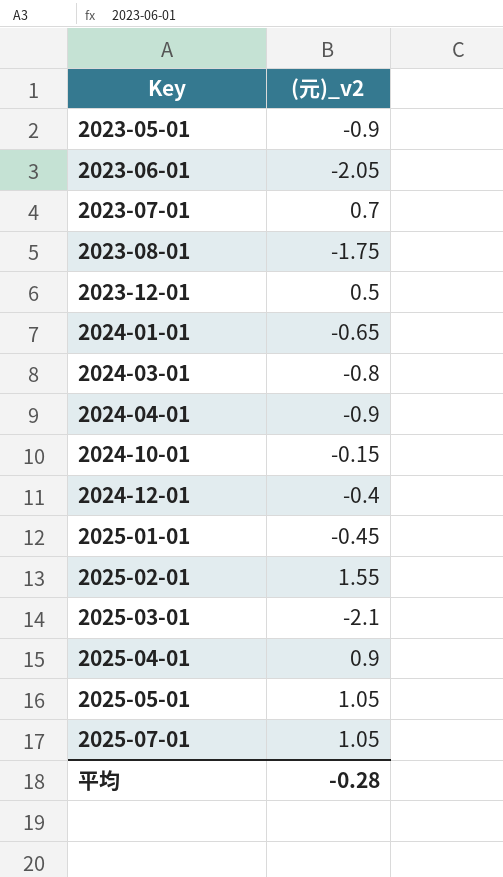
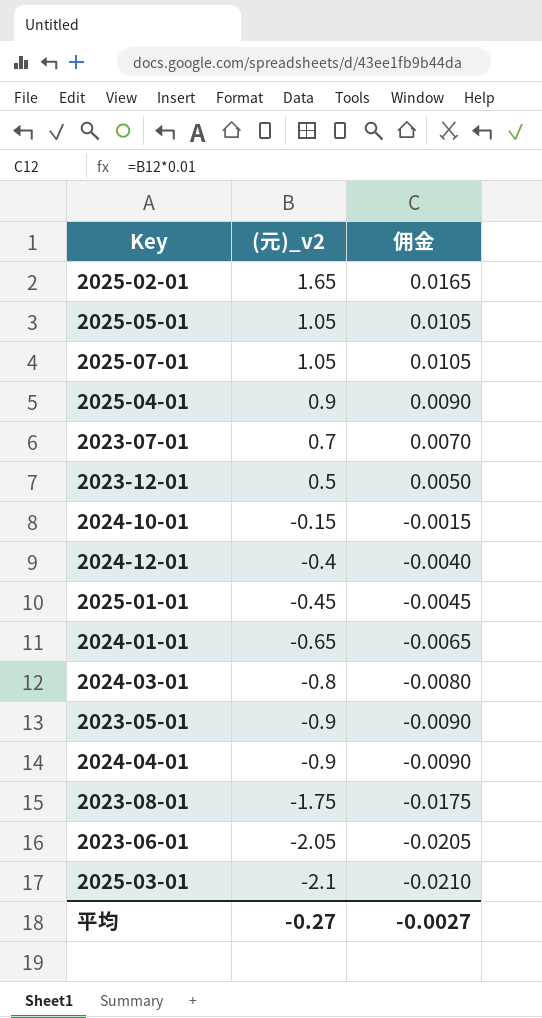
row order: Key ascending -> (元)_v2 descending
column 佣金 | formula: none -> [(元)_v2] * 0.01
2025-02-01 | (元)_v2: 1.55 -> 1.65
平均 | (元)_v2: -0.28 -> -0.27

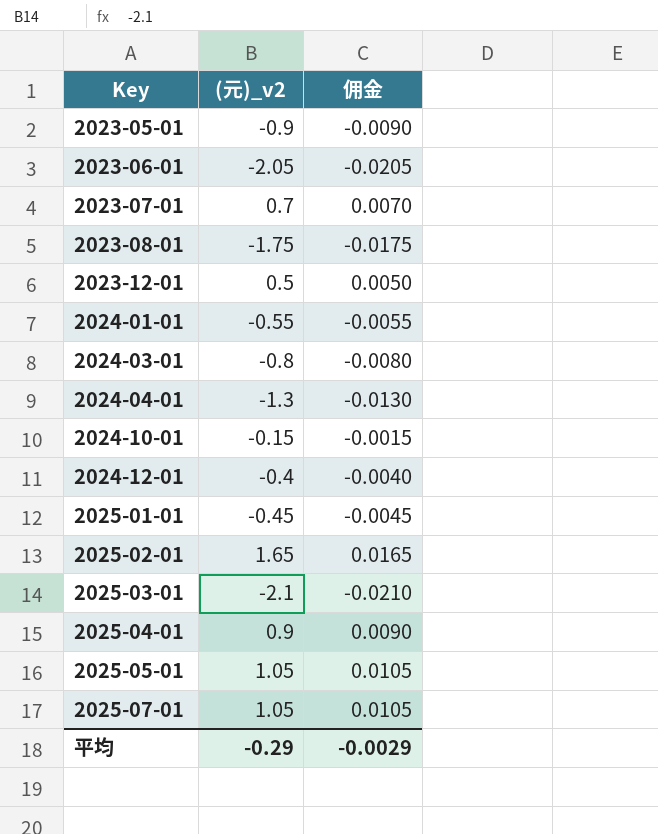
row order: (元)_v2 descending -> Key ascending
2024-01-01 | (元)_v2: -0.65 -> -0.55
2024-01-01 | 佣金: -0.0065 -> -0.0055
2024-04-01 | (元)_v2: -0.9 -> -1.3
2024-04-01 | 佣金: -0.0090 -> -0.0130
平均 | (元)_v2: -0.27 -> -0.29
平均 | 佣金: -0.0027 -> -0.0029

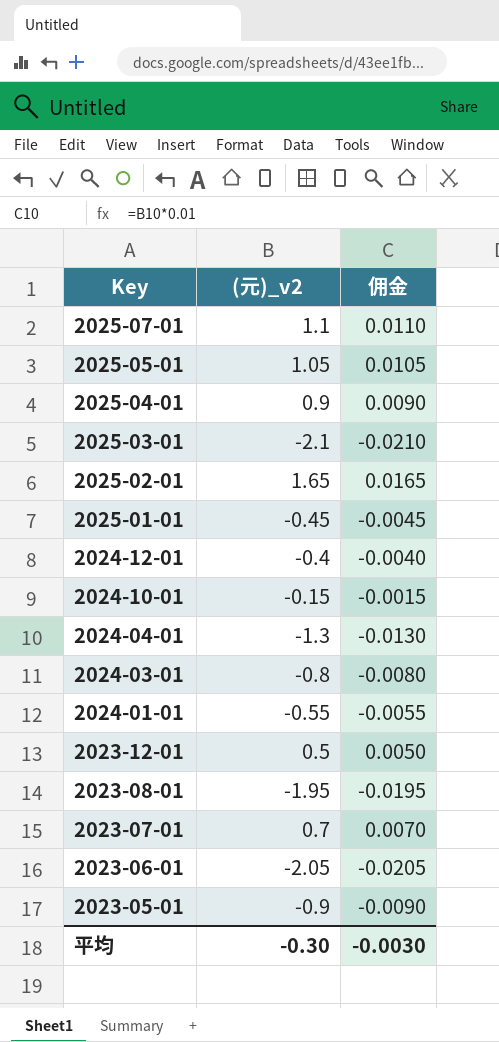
row order: Key ascending -> Key descending
2025-07-01 | (元)_v2: 1.05 -> 1.1
2025-07-01 | 佣金: 0.0105 -> 0.0110
2023-08-01 | (元)_v2: -1.75 -> -1.95
2023-08-01 | 佣金: -0.0175 -> -0.0195
平均 | (元)_v2: -0.29 -> -0.30
平均 | 佣金: -0.0029 -> -0.0030

